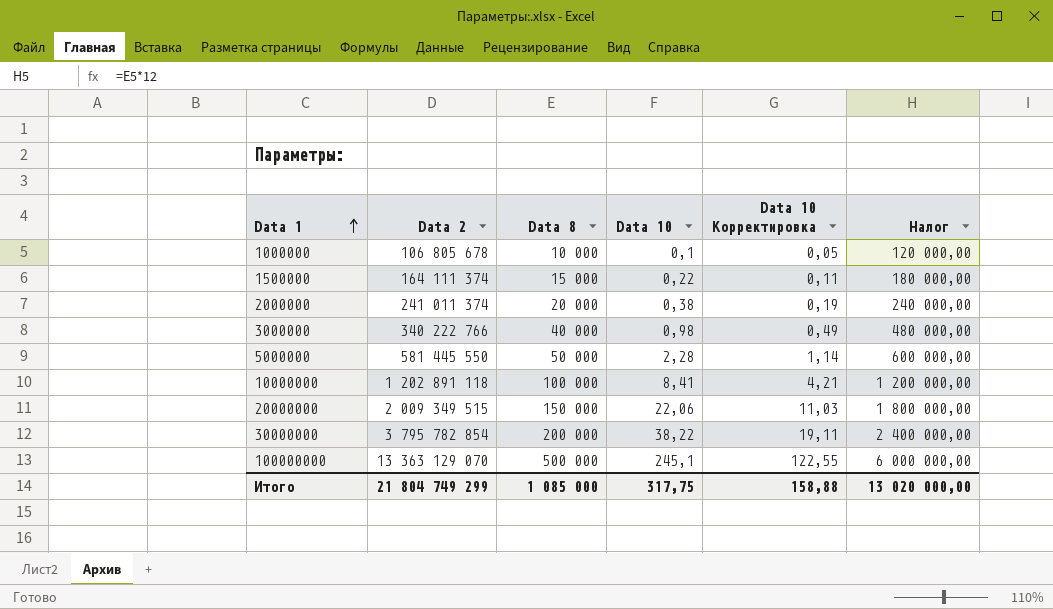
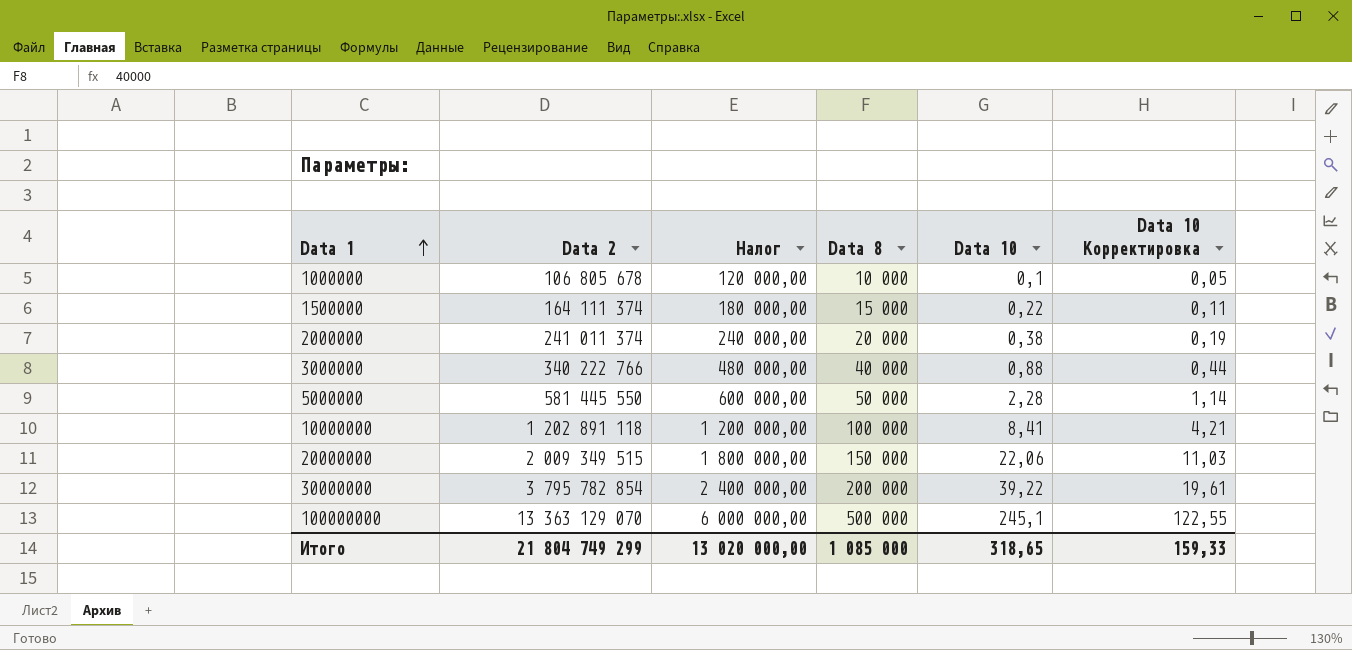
column Налог | position: 6 -> 3
3000000 | Data 10: 0,98 -> 0,88
3000000 | Data 10 Корректировка: 0,49 -> 0,44
30000000 | Data 10: 38,22 -> 39,22
30000000 | Data 10 Корректировка: 19,11 -> 19,61
Итого | Data 10: 317,75 -> 318,65
Итого | Data 10 Корректировка: 158,88 -> 159,33

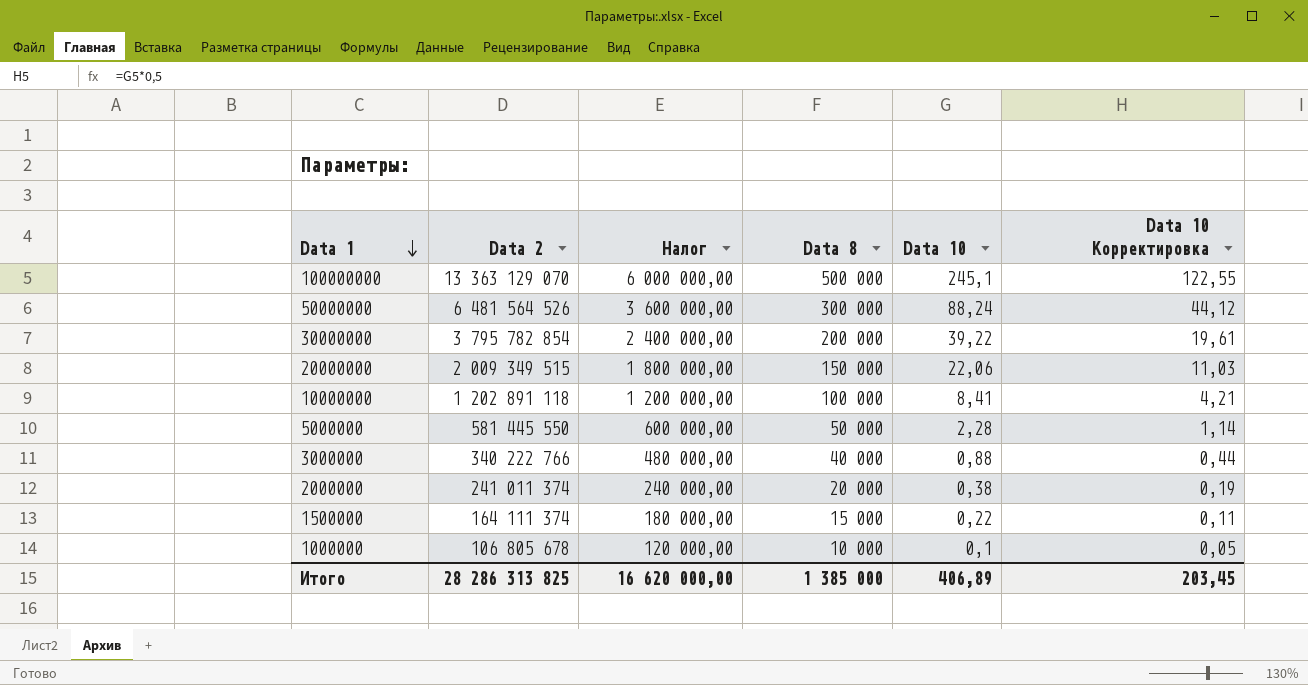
row order: Data 1 ascending -> Data 1 descending
row 50000000: none -> 6 481 564 526 | 3 600 000,00 | 300 000 | 88,24 | 44,12
Итого | Data 2: 21 804 749 299 -> 28 286 313 825
Итого | Налог: 13 020 000,00 -> 16 620 000,00
Итого | Data 8: 1 085 000 -> 1 385 000
Итого | Data 10: 318,65 -> 406,89
Итого | Data 10 Корректировка: 159,33 -> 203,45

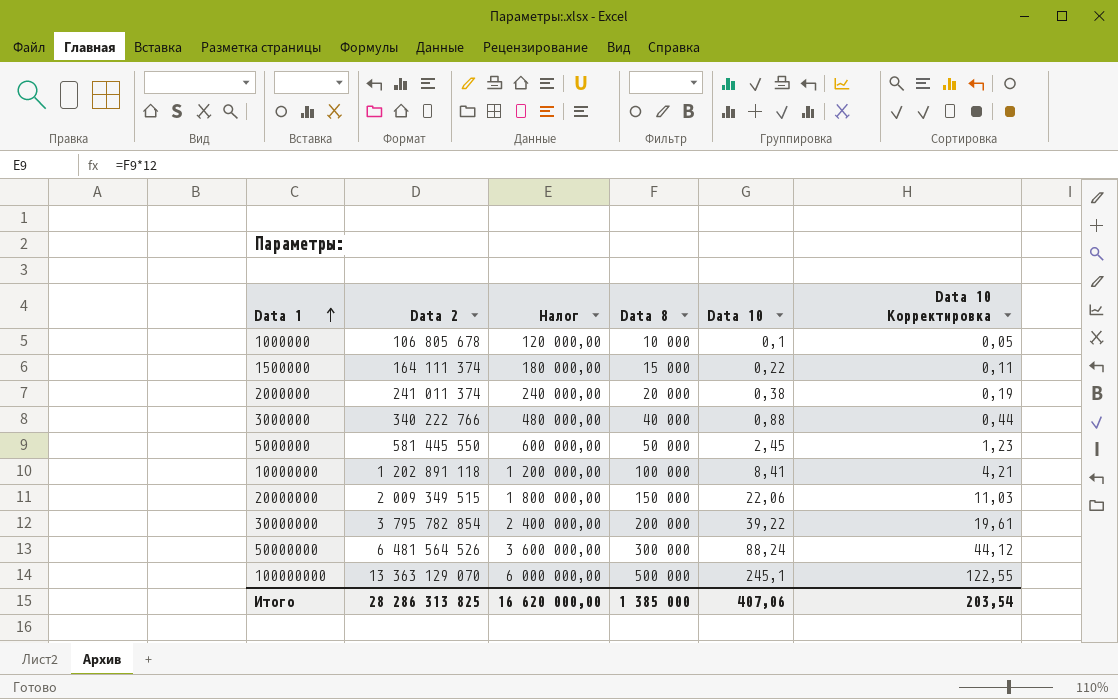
row order: Data 1 descending -> Data 1 ascending
5000000 | Data 10: 2,28 -> 2,45
5000000 | Data 10 Корректировка: 1,14 -> 1,23
Итого | Data 10: 406,89 -> 407,06
Итого | Data 10 Корректировка: 203,45 -> 203,54

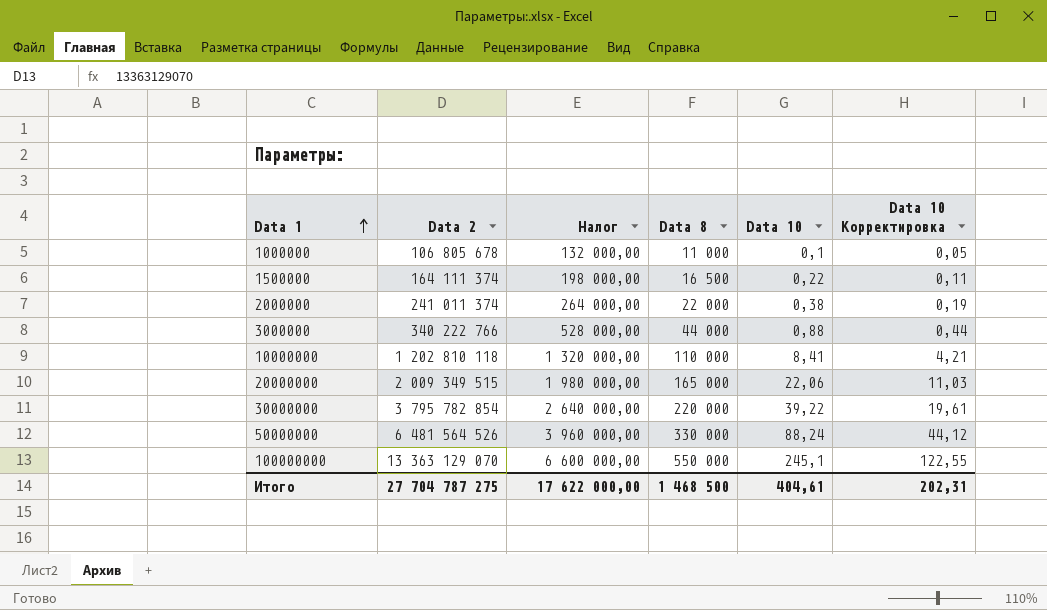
row 5000000: 581 445 550 | 600 000,00 | 50 000 | 2,45 | 1,23 -> none
1000000 | Налог: 120 000,00 -> 132 000,00
1000000 | Data 8: 10 000 -> 11 000
1500000 | Налог: 180 000,00 -> 198 000,00
1500000 | Data 8: 15 000 -> 16 500
2000000 | Налог: 240 000,00 -> 264 000,00
2000000 | Data 8: 20 000 -> 22 000
3000000 | Налог: 480 000,00 -> 528 000,00
3000000 | Data 8: 40 000 -> 44 000
10000000 | Data 2: 1 202 891 118 -> 1 202 810 118
10000000 | Налог: 1 200 000,00 -> 1 320 000,00
10000000 | Data 8: 100 000 -> 110 000
20000000 | Налог: 1 800 000,00 -> 1 980 000,00
20000000 | Data 8: 150 000 -> 165 000
30000000 | Налог: 2 400 000,00 -> 2 640 000,00
30000000 | Data 8: 200 000 -> 220 000
50000000 | Налог: 3 600 000,00 -> 3 960 000,00
50000000 | Data 8: 300 000 -> 330 000
100000000 | Налог: 6 000 000,00 -> 6 600 000,00
100000000 | Data 8: 500 000 -> 550 000
Итого | Data 2: 28 286 313 825 -> 27 704 787 275
Итого | Налог: 16 620 000,00 -> 17 622 000,00
Итого | Data 8: 1 385 000 -> 1 468 500
Итого | Data 10: 407,06 -> 404,61
Итого | Data 10 Корректировка: 203,54 -> 202,31

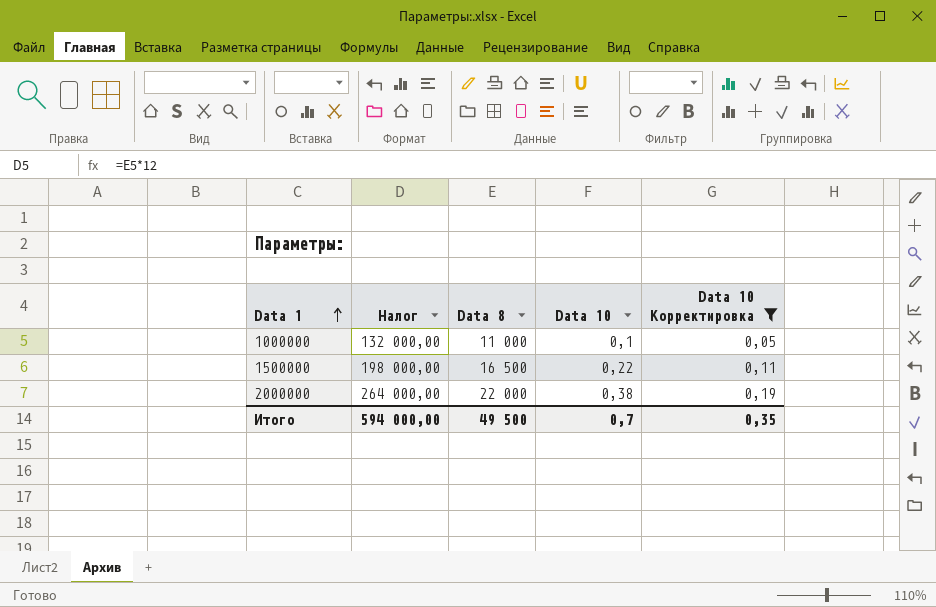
filter: none -> Data 10 Корректировка <= 0,19
column Data 2 | position: 2 -> none
Итого | Налог: 17 622 000,00 -> 594 000,00
Итого | Data 8: 1 468 500 -> 49 500
Итого | Data 10: 404,61 -> 0,7
Итого | Data 10 Корректировка: 202,31 -> 0,35

